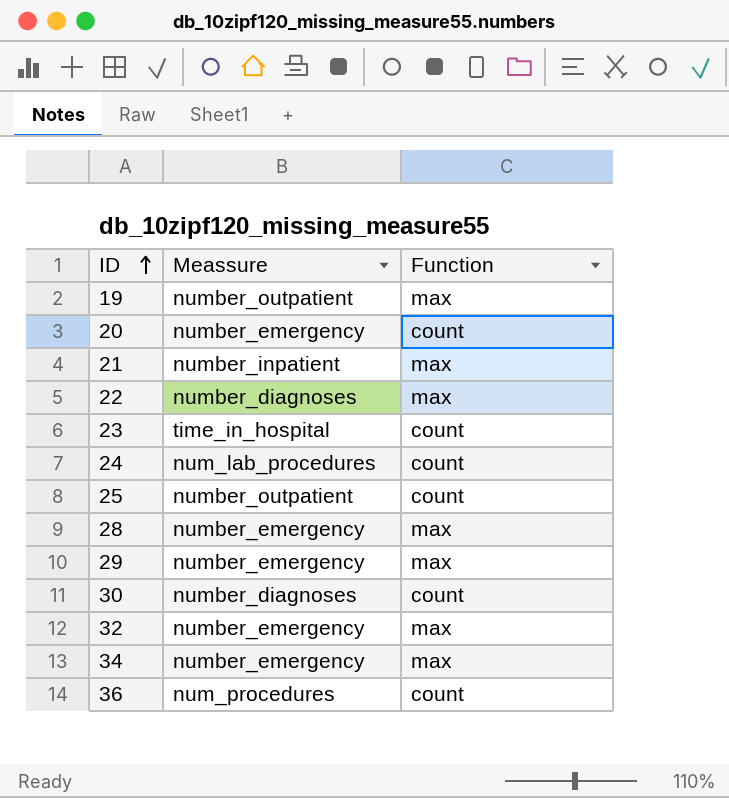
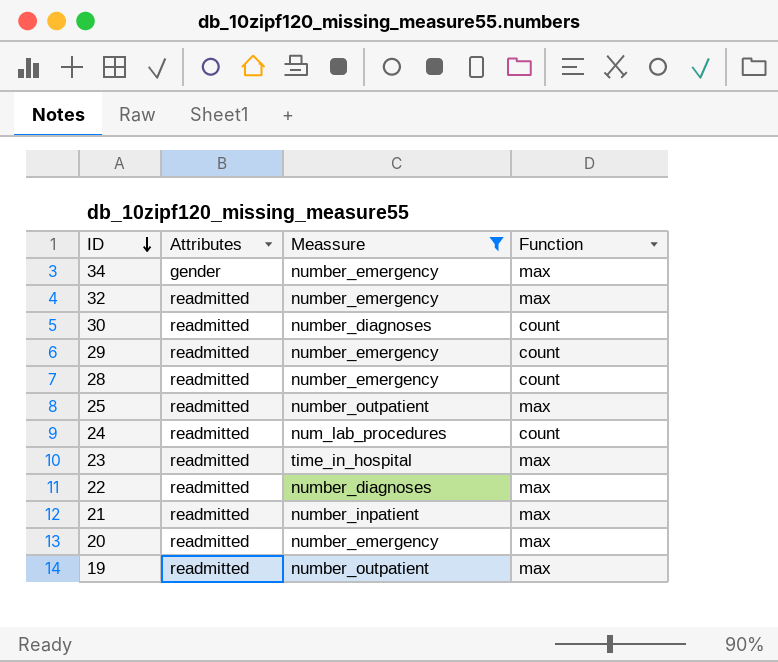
filter: none -> Meassure != num_procedures
row order: ID ascending -> ID descending
column Attributes | position: none -> 2
29 | Function: max -> count
28 | Function: max -> count
25 | Function: count -> max
23 | Function: count -> max
20 | Function: count -> max

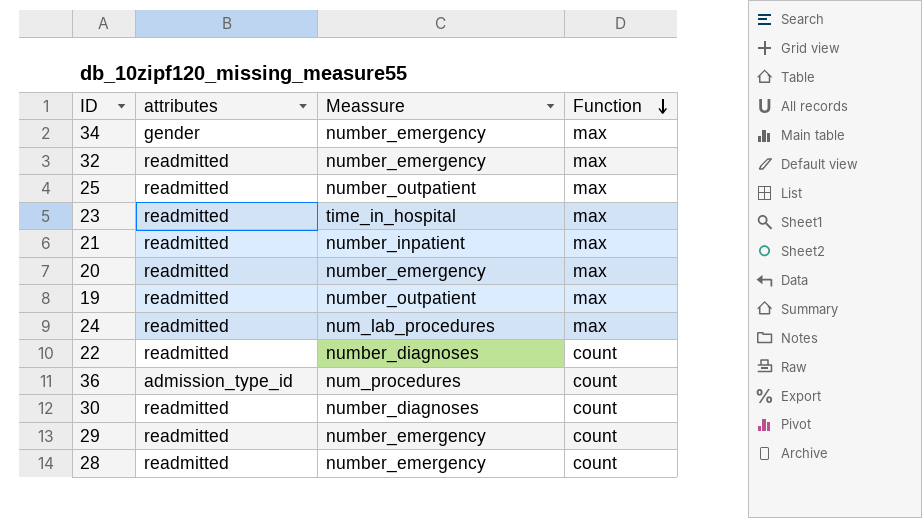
filter: Meassure != num_procedures -> none
row order: ID descending -> Function descending
column name: Attributes -> attributes
24 | Function: count -> max
22 | Function: max -> count

